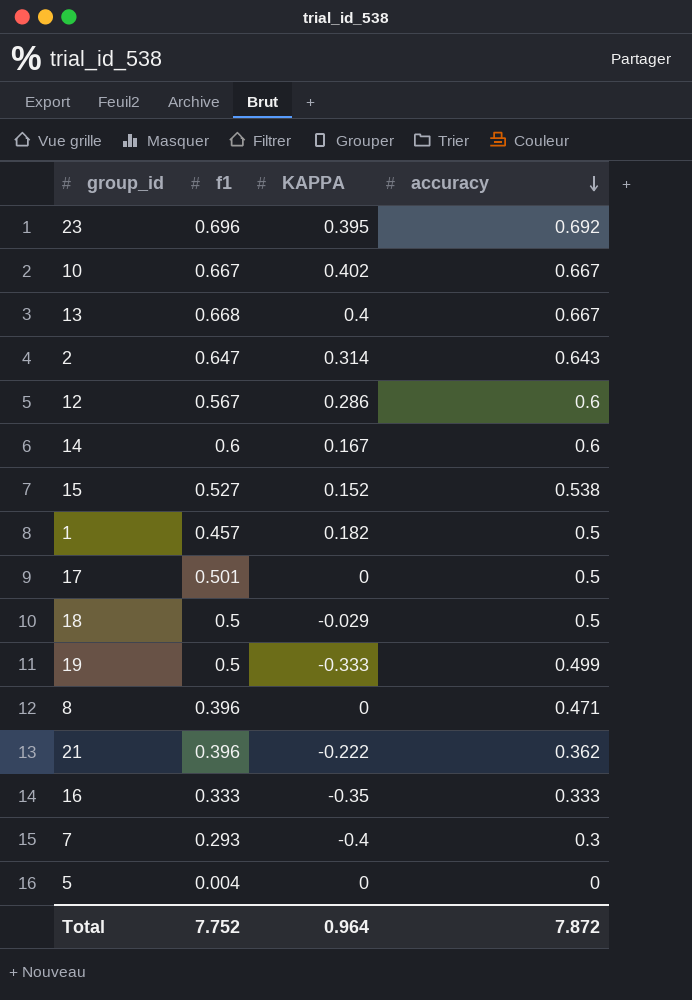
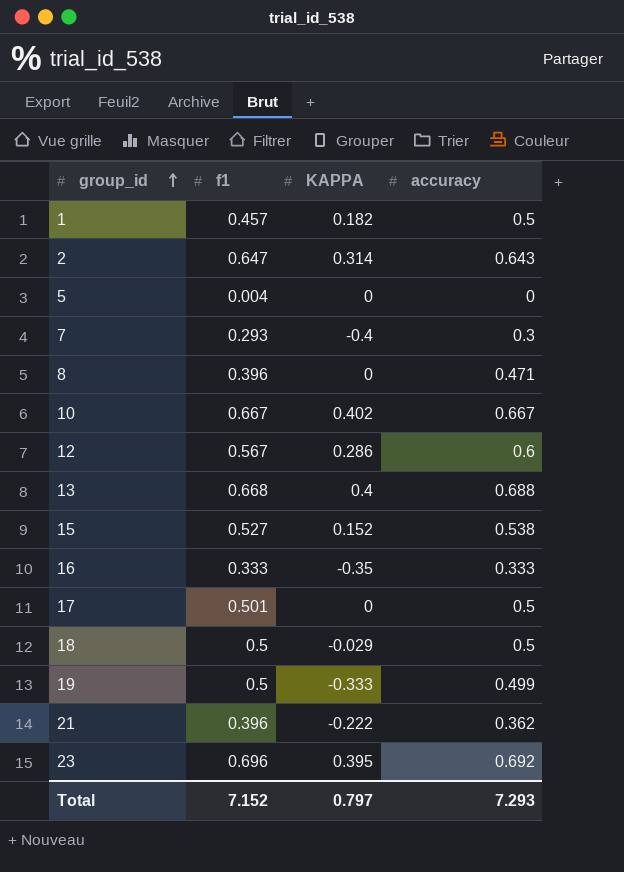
row order: accuracy descending -> group_id ascending
row 14: 0.6 | 0.167 | 0.6 -> none
13 | accuracy: 0.667 -> 0.688
Total | f1: 7.752 -> 7.152
Total | KAPPA: 0.964 -> 0.797
Total | accuracy: 7.872 -> 7.293

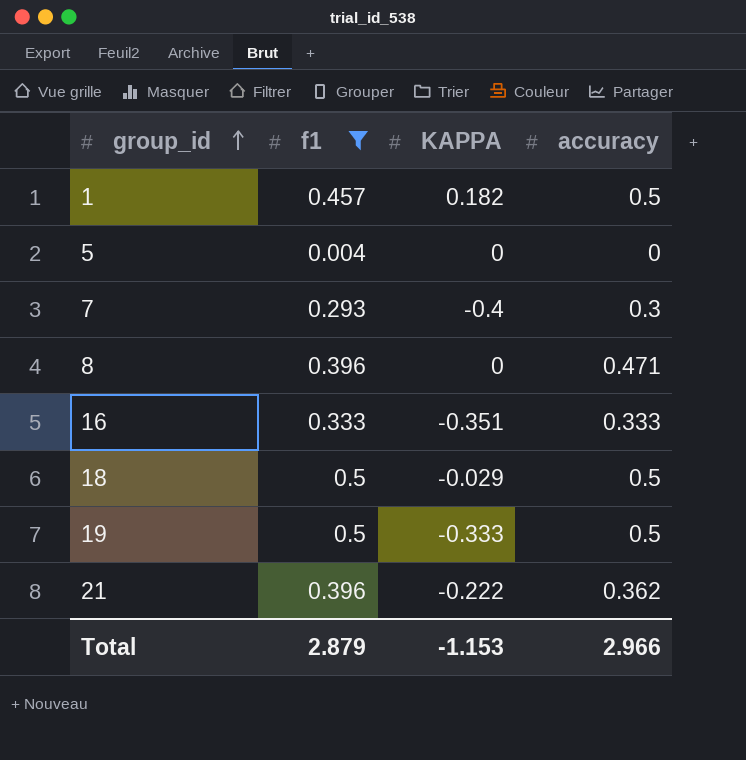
filter: none -> f1 <= 0.5
16 | KAPPA: -0.35 -> -0.351
19 | accuracy: 0.499 -> 0.5
Total | f1: 7.152 -> 2.879
Total | KAPPA: 0.797 -> -1.153
Total | accuracy: 7.293 -> 2.966

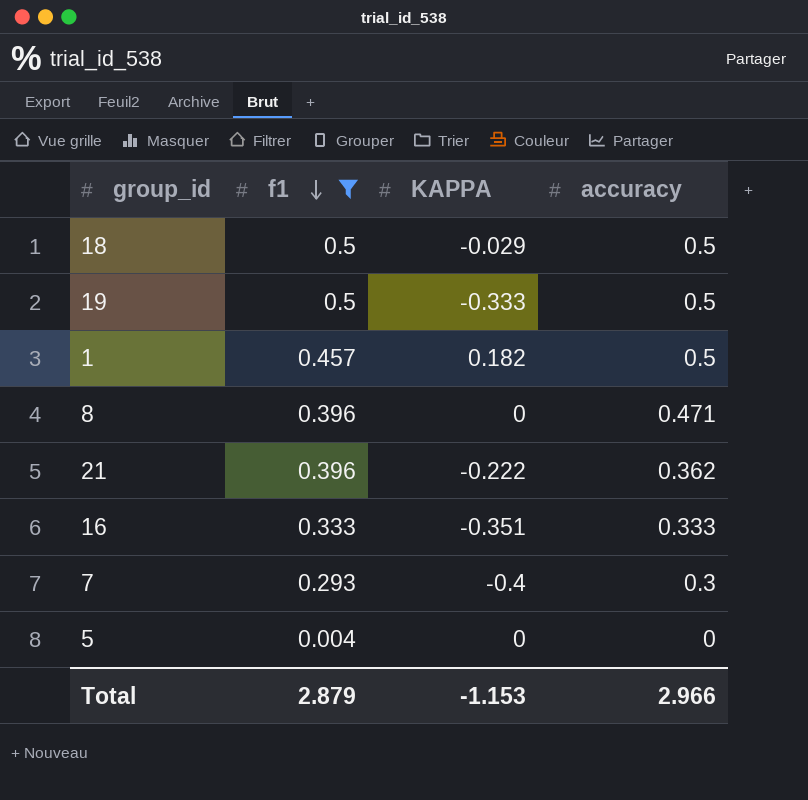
row order: group_id ascending -> f1 descending

